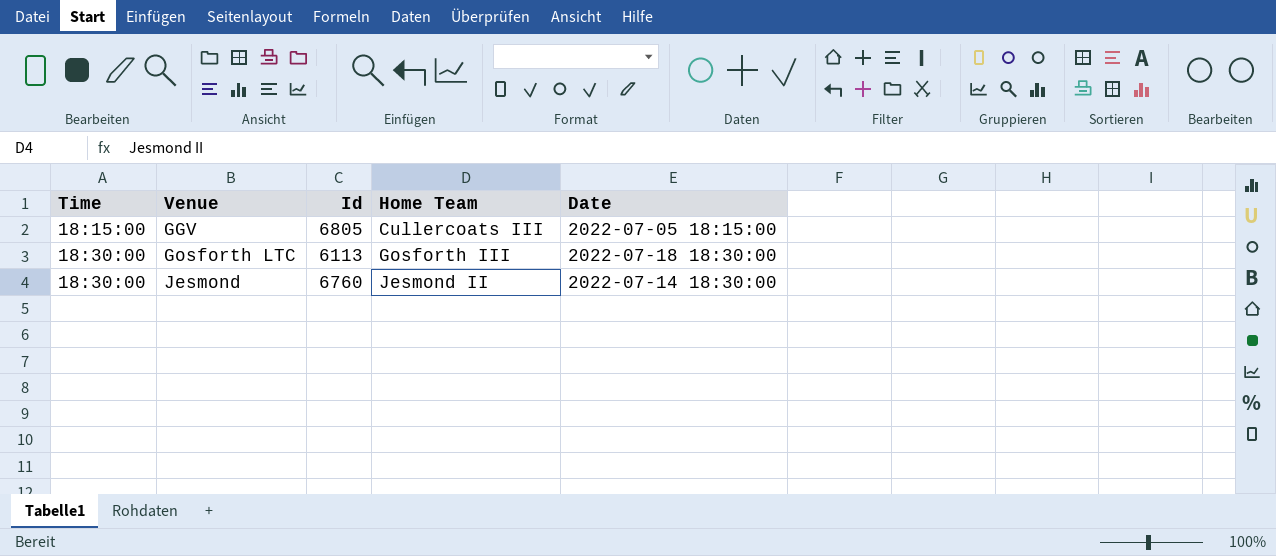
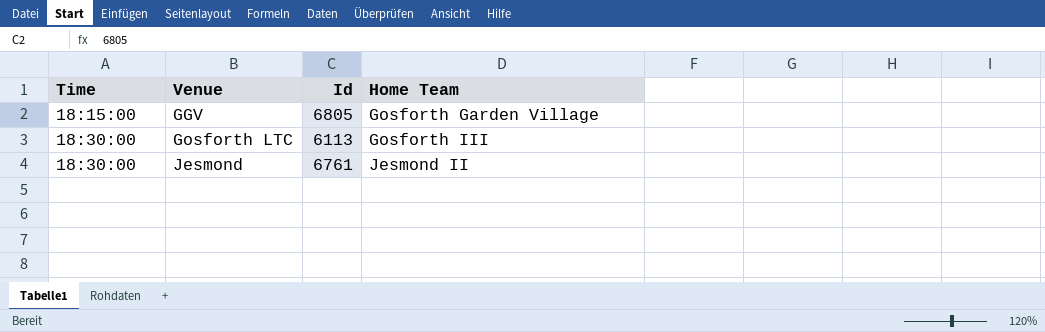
column Date | position: 5 -> none
GGV | Home Team: Cullercoats III -> Gosforth Garden Village
Jesmond | Id: 6760 -> 6761

